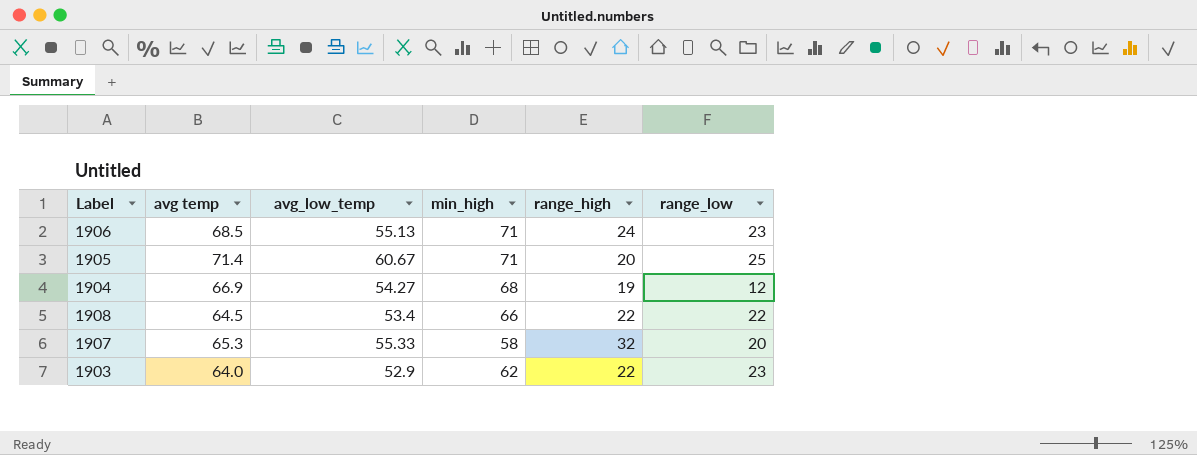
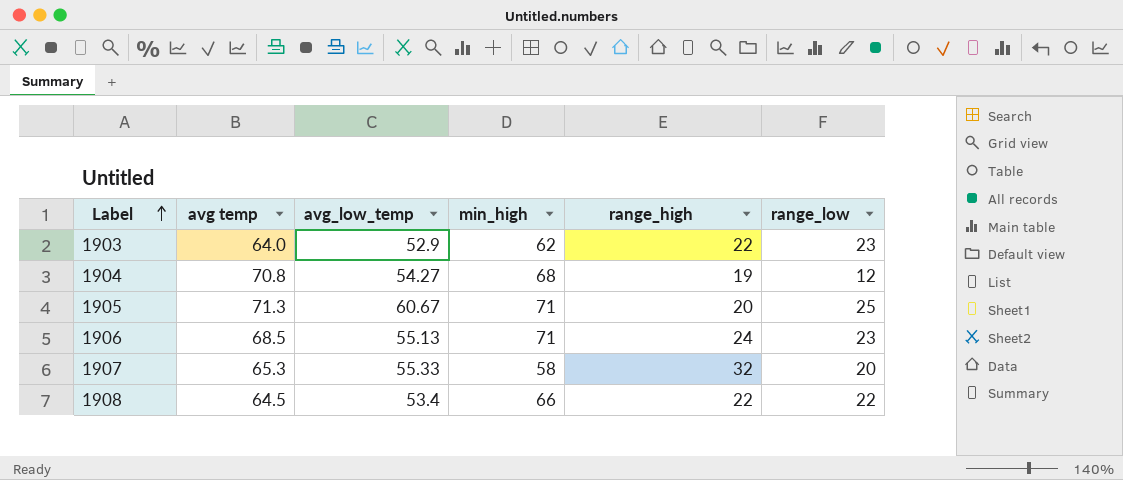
row order: none -> Label ascending
1904 | avg temp: 66.9 -> 70.8
1905 | avg temp: 71.4 -> 71.3

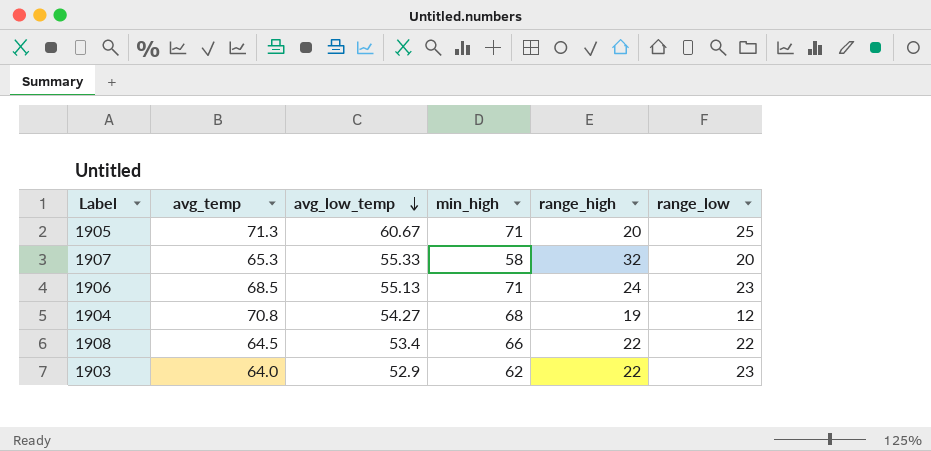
row order: Label ascending -> avg_low_temp descending
column name: avg temp -> avg_temp

